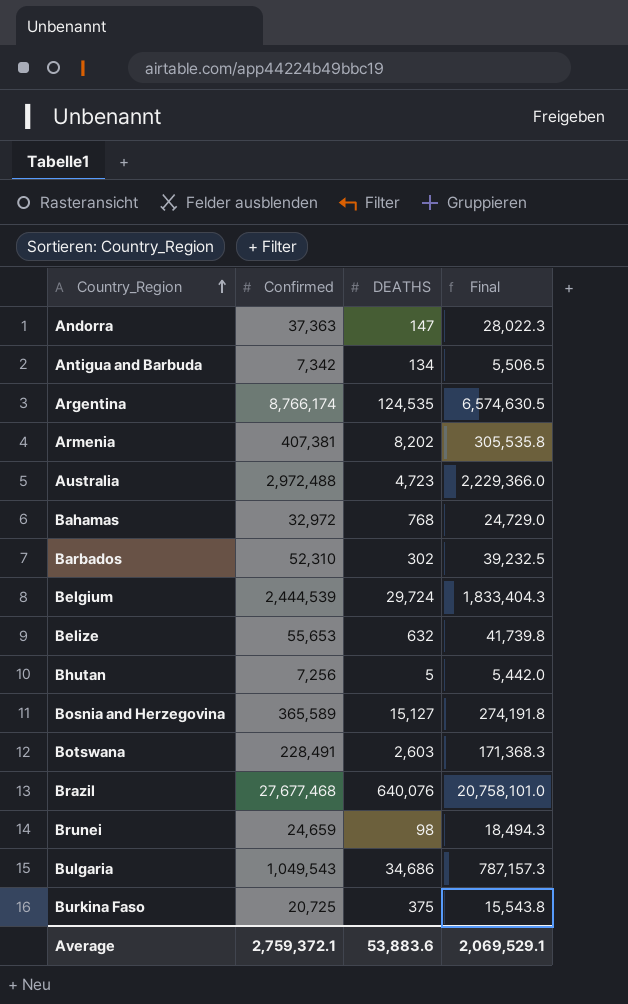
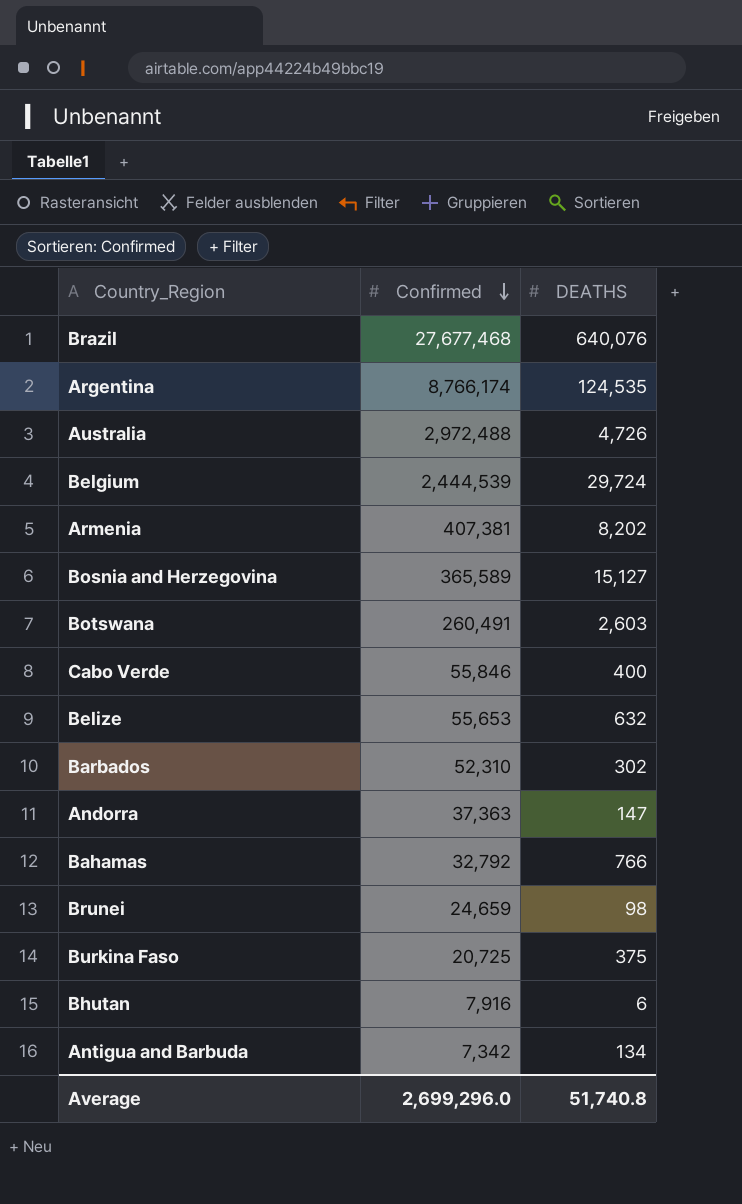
row order: Country_Region ascending -> Confirmed descending
column Final | formula: [Confirmed] * 0.75 -> none
row Bulgaria: 1,049,543 | 34,686 | 787,157.3 -> none
Australia | DEATHS: 4,723 -> 4,726
Botswana | Confirmed: 228,491 -> 260,491
row Cabo Verde: none -> 55,846 | 400
Bahamas | Confirmed: 32,972 -> 32,792
Bahamas | DEATHS: 768 -> 766
Bhutan | Confirmed: 7,256 -> 7,916
Bhutan | DEATHS: 5 -> 6
Average | Confirmed: 2,759,372.1 -> 2,699,296.0
Average | DEATHS: 53,883.6 -> 51,740.8

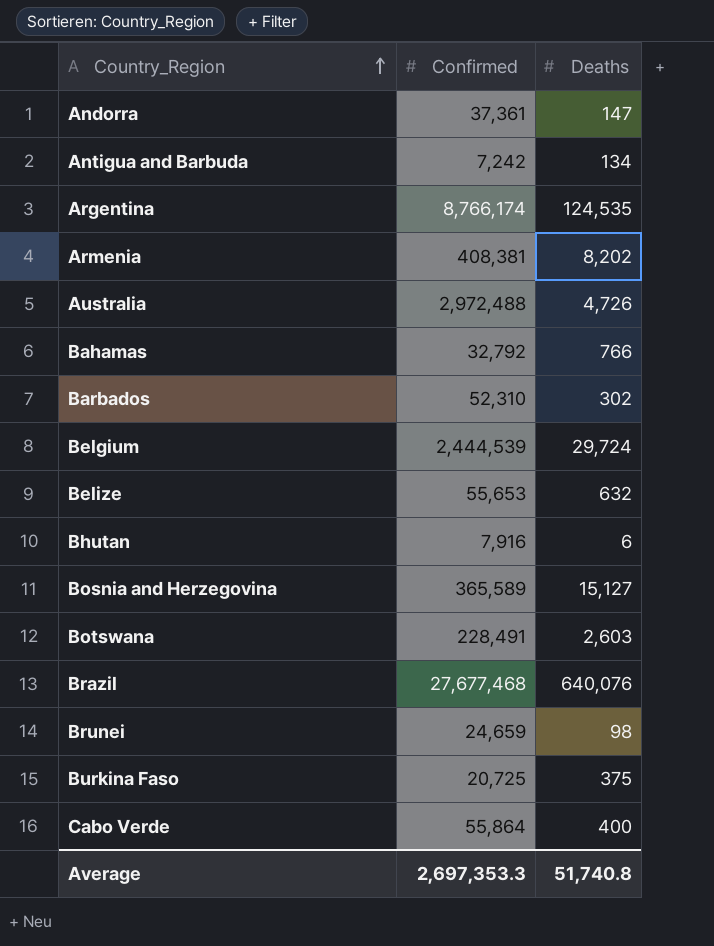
row order: Confirmed descending -> Country_Region ascending
column name: DEATHS -> Deaths
Andorra | Confirmed: 37,363 -> 37,361
Antigua and Barbuda | Confirmed: 7,342 -> 7,242
Armenia | Confirmed: 407,381 -> 408,381
Botswana | Confirmed: 260,491 -> 228,491
Cabo Verde | Confirmed: 55,846 -> 55,864
Average | Confirmed: 2,699,296.0 -> 2,697,353.3

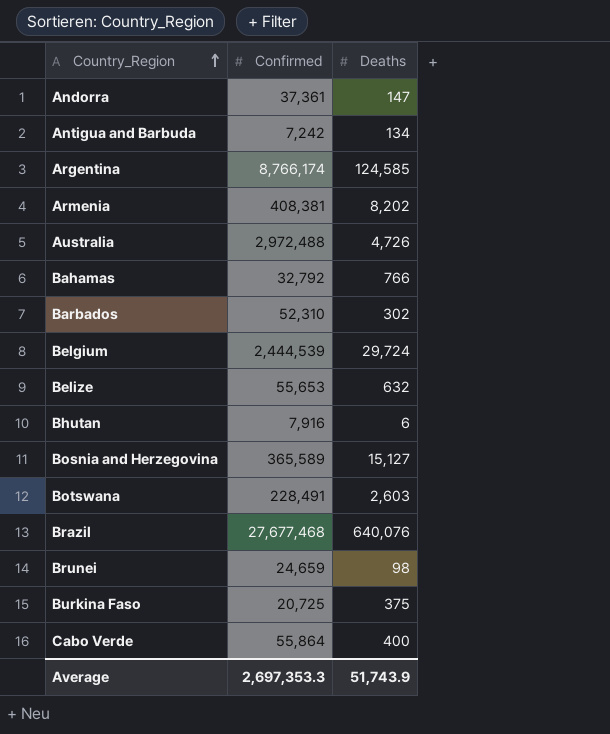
Argentina | Deaths: 124,535 -> 124,585
Average | Deaths: 51,740.8 -> 51,743.9

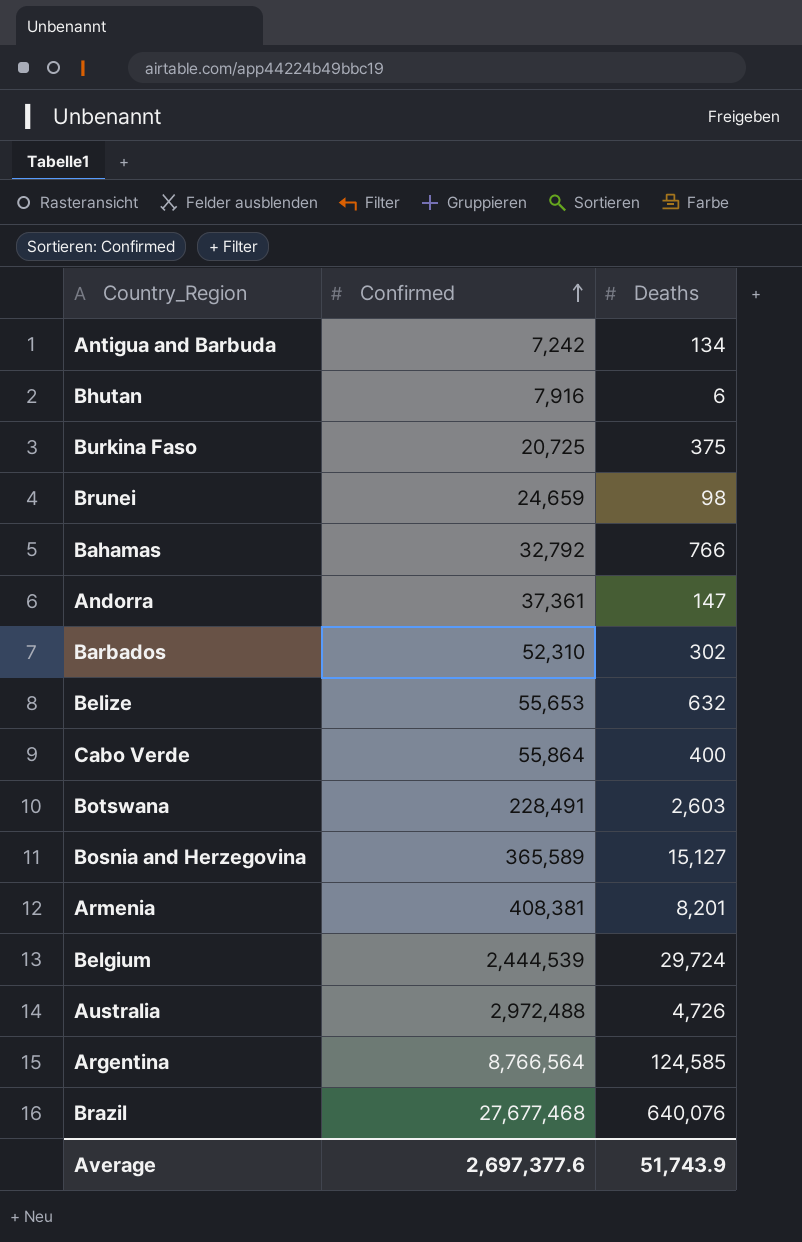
row order: Country_Region ascending -> Confirmed ascending
Armenia | Deaths: 8,202 -> 8,201
Argentina | Confirmed: 8,766,174 -> 8,766,564
Average | Confirmed: 2,697,353.3 -> 2,697,377.6

